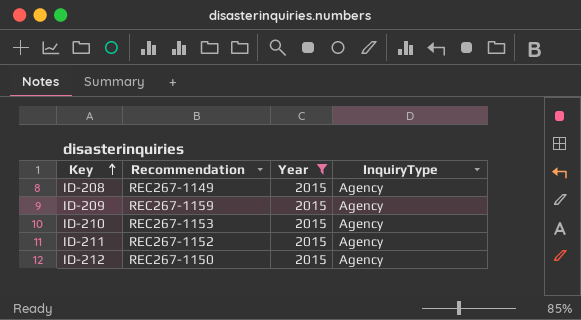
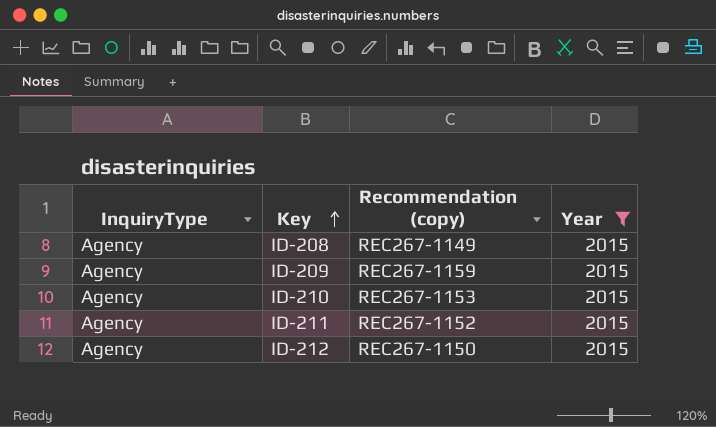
column InquiryType | position: 4 -> 1
column name: Recommendation -> Recommendation (copy)

